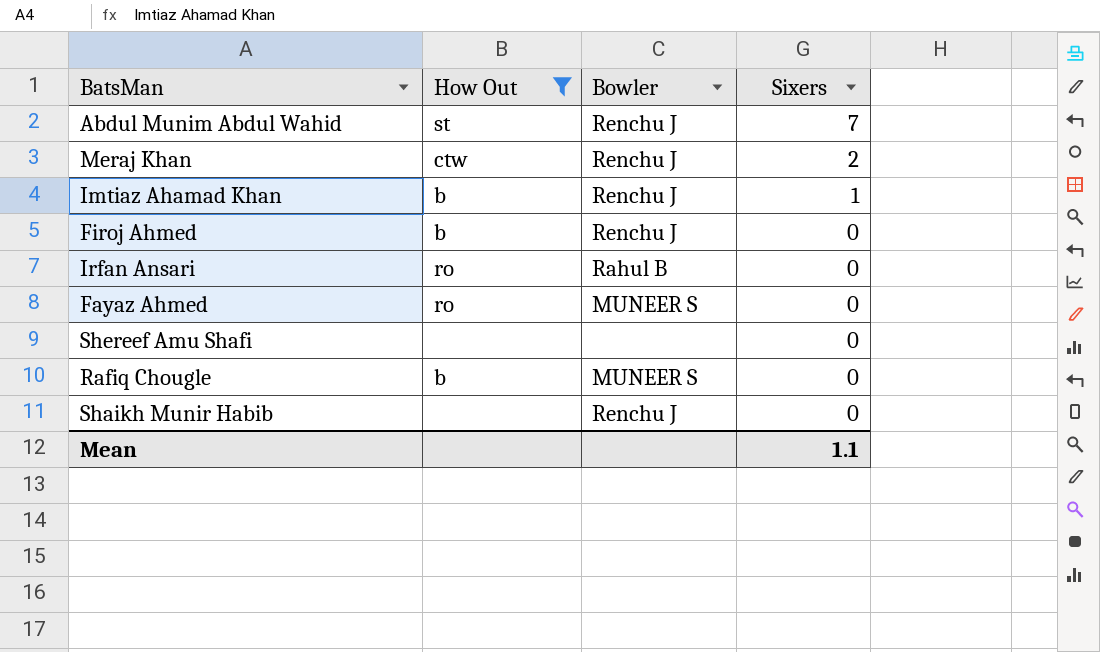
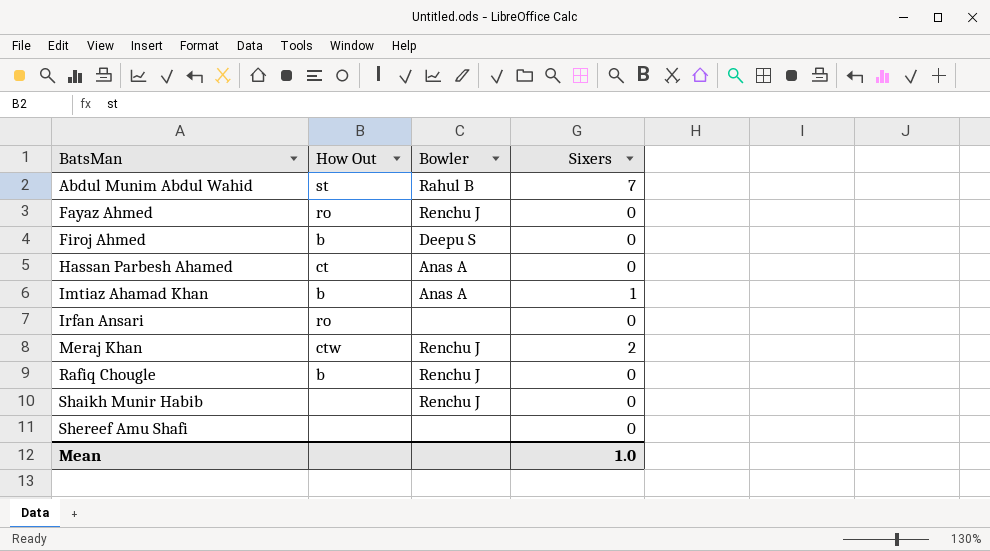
filter: How Out != ct -> none
row order: Sixers descending -> BatsMan ascending
Abdul Munim Abdul Wahid | Bowler: Renchu J -> Rahul B
Fayaz Ahmed | Bowler: MUNEER S -> Renchu J
Firoj Ahmed | Bowler: Renchu J -> Deepu S
Imtiaz Ahamad Khan | Bowler: Renchu J -> Anas A
Irfan Ansari | Bowler: Rahul B -> none
Rafiq Chougle | Bowler: MUNEER S -> Renchu J
Mean | Sixers: 1.1 -> 1.0

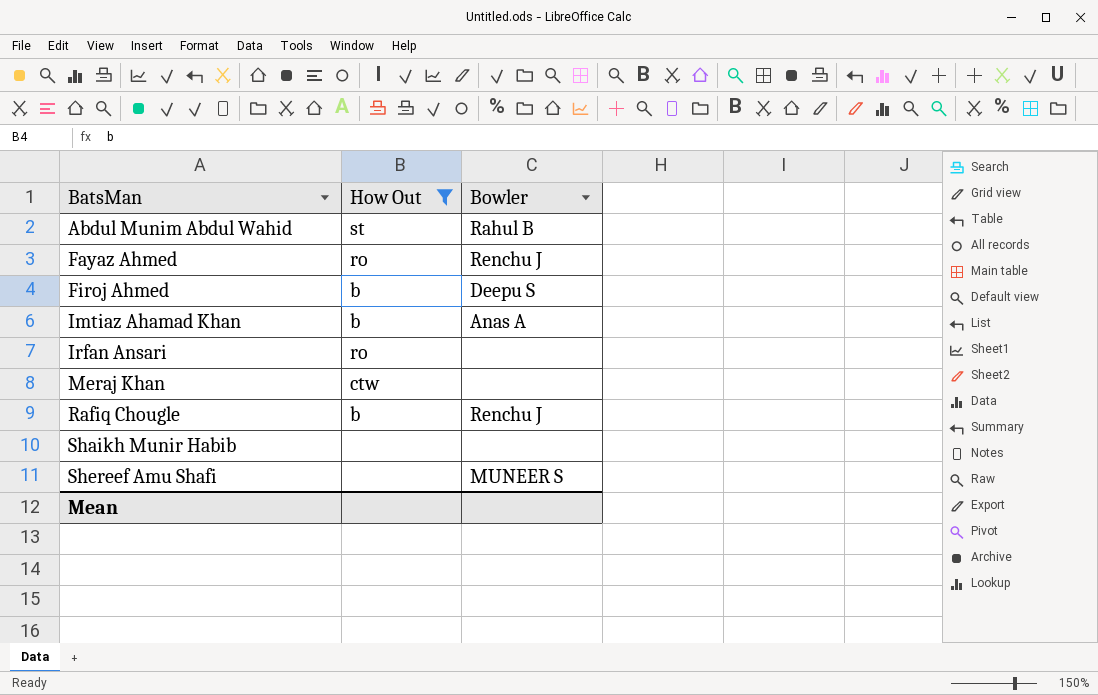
filter: none -> How Out != ct
column Sixers | position: 4 -> none
Meraj Khan | Bowler: Renchu J -> none
Shaikh Munir Habib | Bowler: Renchu J -> none
Shereef Amu Shafi | Bowler: none -> MUNEER S

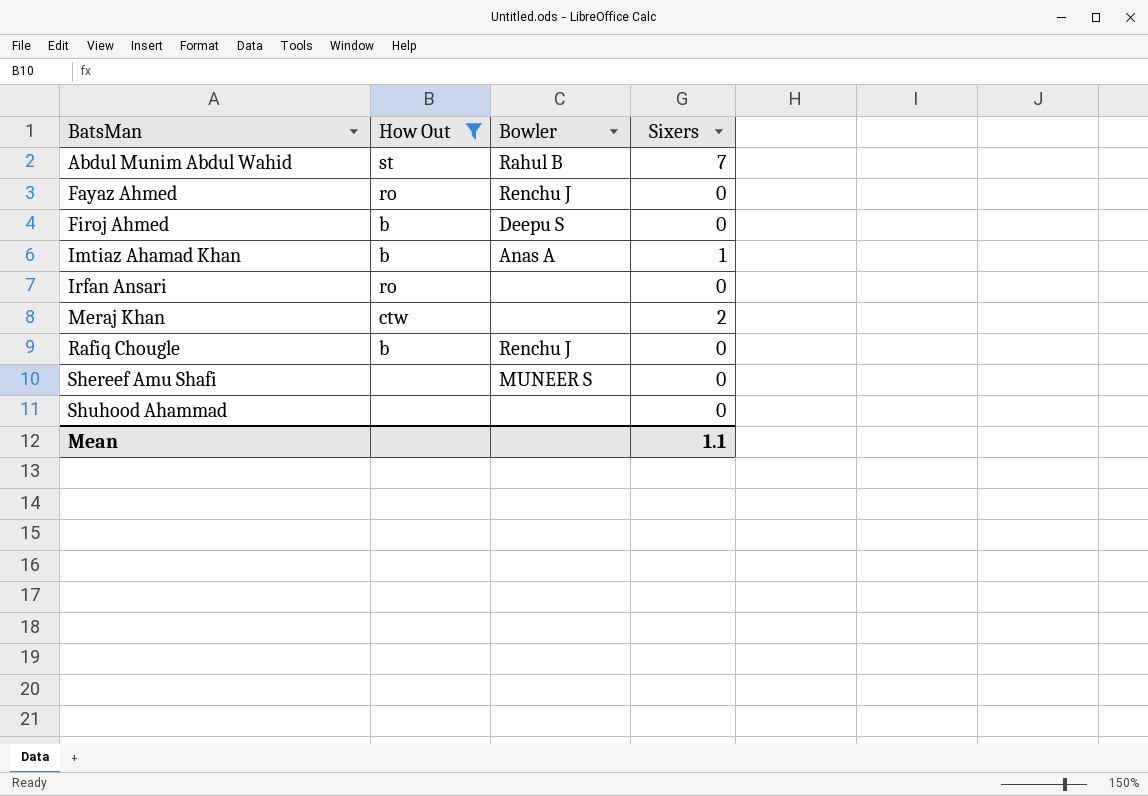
column Sixers | position: none -> 4
row Shaikh Munir Habib: none | none -> none
row Shuhood Ahammad: none -> none | none | 0

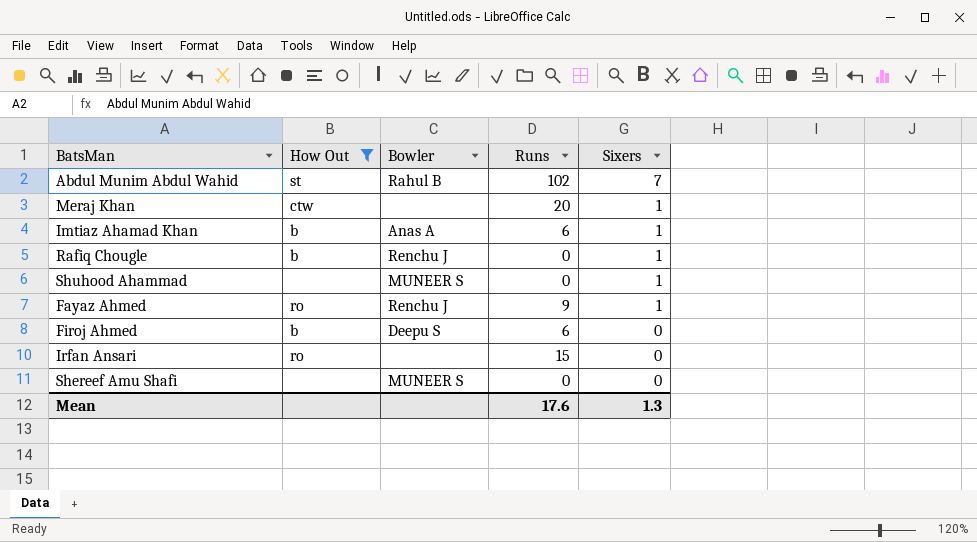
row order: BatsMan ascending -> Sixers descending
column Runs | position: none -> 4
Meraj Khan | Sixers: 2 -> 1
Rafiq Chougle | Sixers: 0 -> 1
Shuhood Ahammad | Bowler: none -> MUNEER S
Shuhood Ahammad | Sixers: 0 -> 1
Fayaz Ahmed | Sixers: 0 -> 1
Mean | Sixers: 1.1 -> 1.3

